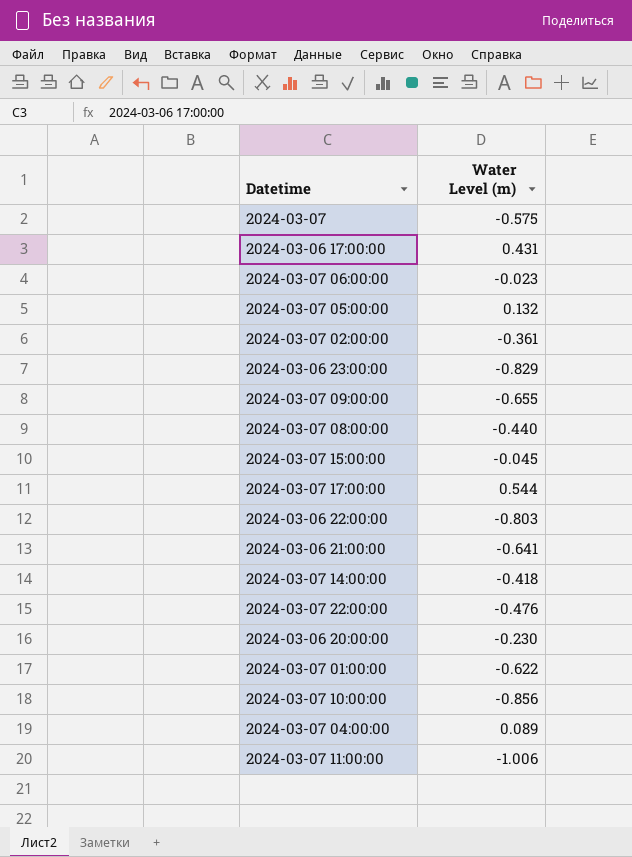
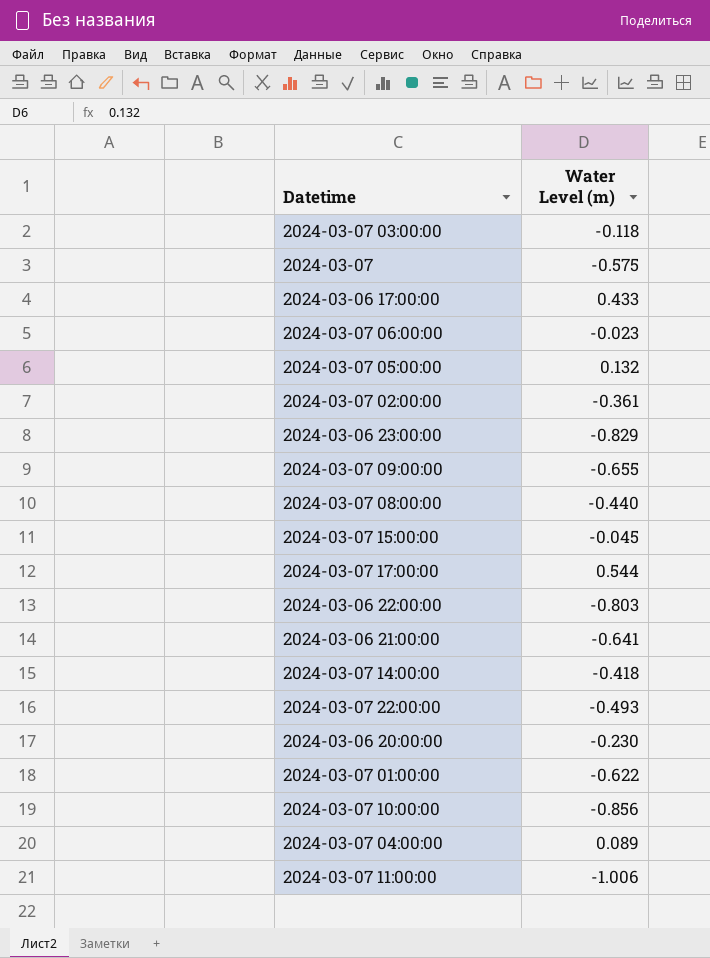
row 2024-03-07 03:00:00: none -> -0.118
2024-03-06 17:00:00 | Water Level (m): 0.431 -> 0.433
2024-03-07 22:00:00 | Water Level (m): -0.476 -> -0.493

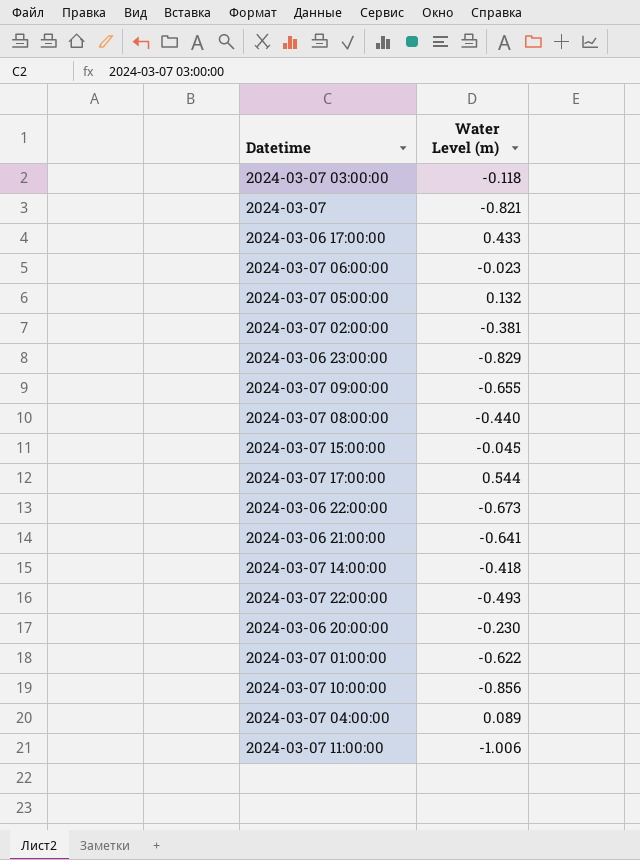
2024-03-07 | Water Level (m): -0.575 -> -0.821
2024-03-07 02:00:00 | Water Level (m): -0.361 -> -0.381
2024-03-06 22:00:00 | Water Level (m): -0.803 -> -0.673

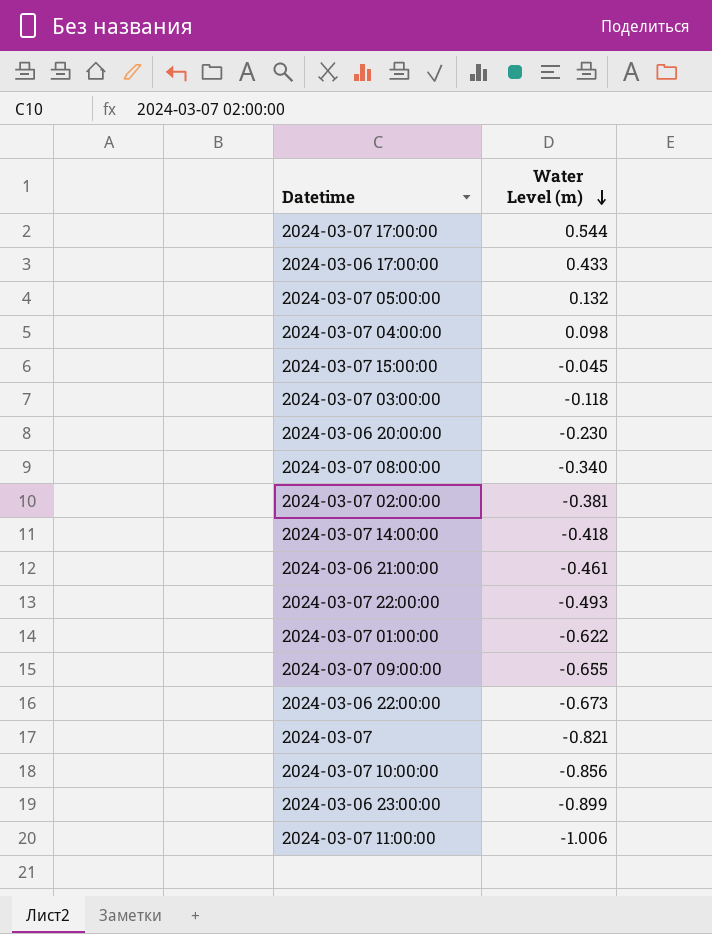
row order: none -> Water Level (m) descending
row 2024-03-07 06:00:00: -0.023 -> none
2024-03-07 04:00:00 | Water Level (m): 0.089 -> 0.098
2024-03-07 08:00:00 | Water Level (m): -0.440 -> -0.340
2024-03-06 21:00:00 | Water Level (m): -0.641 -> -0.461
2024-03-06 23:00:00 | Water Level (m): -0.829 -> -0.899

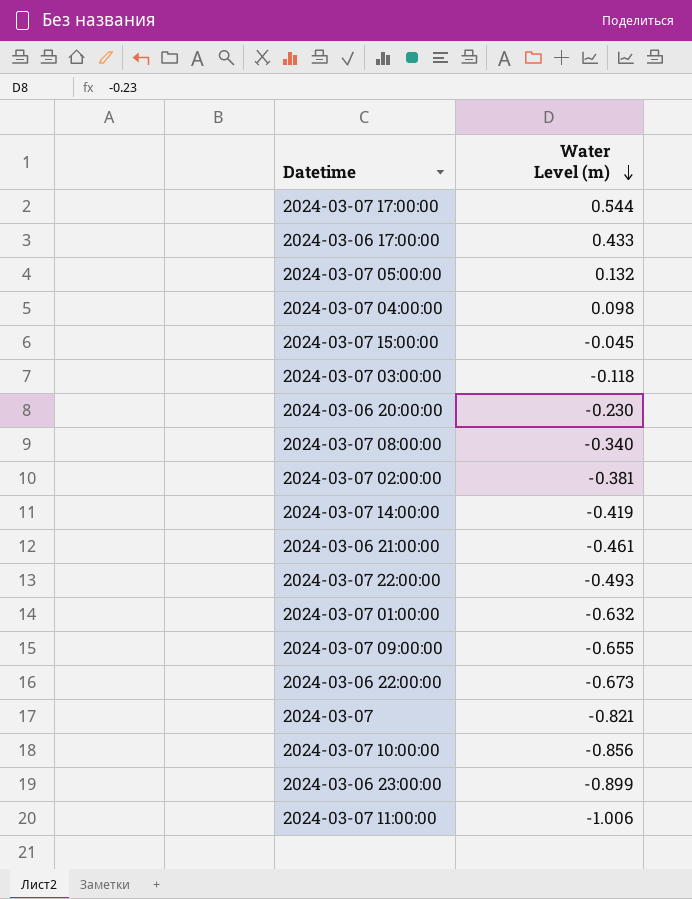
2024-03-07 14:00:00 | Water Level (m): -0.418 -> -0.419
2024-03-07 01:00:00 | Water Level (m): -0.622 -> -0.632

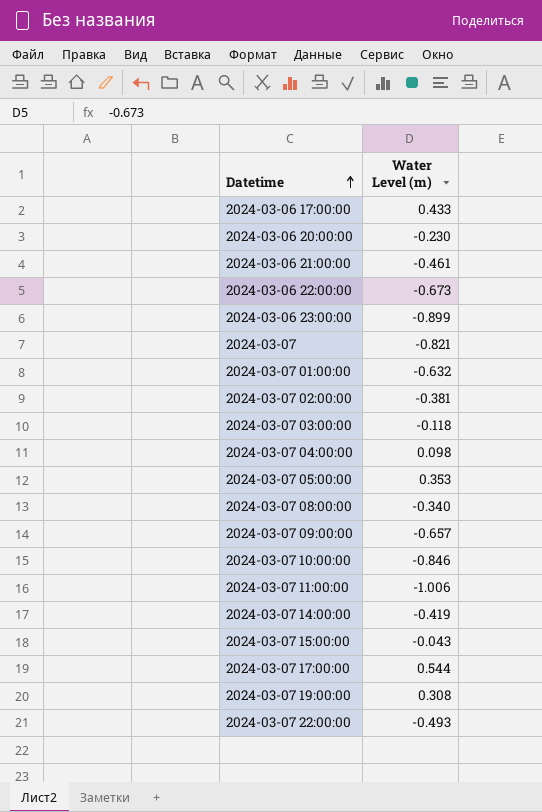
row order: Water Level (m) descending -> Datetime ascending
2024-03-07 05:00:00 | Water Level (m): 0.132 -> 0.353
2024-03-07 09:00:00 | Water Level (m): -0.655 -> -0.657
2024-03-07 10:00:00 | Water Level (m): -0.856 -> -0.846
2024-03-07 15:00:00 | Water Level (m): -0.045 -> -0.043
row 2024-03-07 19:00:00: none -> 0.308

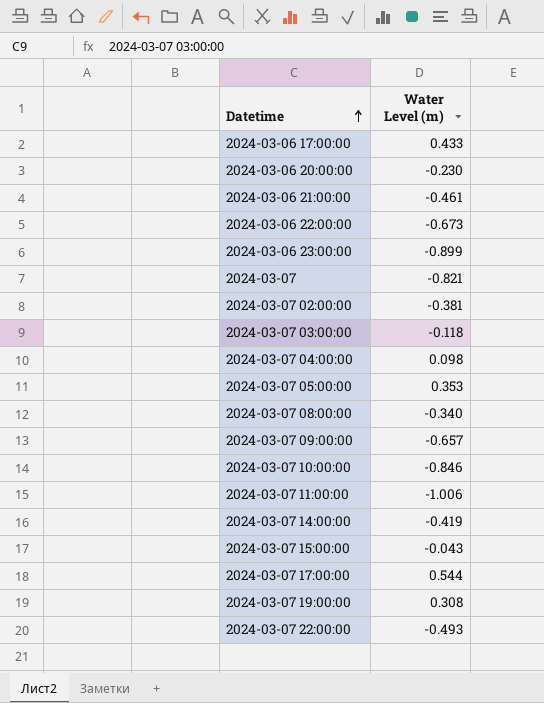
row 2024-03-07 01:00:00: -0.632 -> none

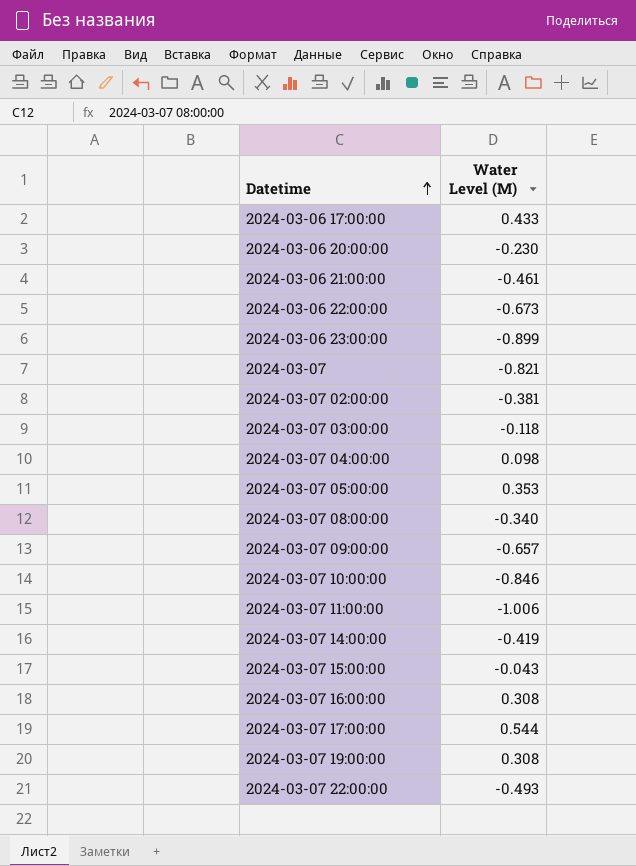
column name: Water Level (m) -> Water Level (M)
row 2024-03-07 16:00:00: none -> 0.308

